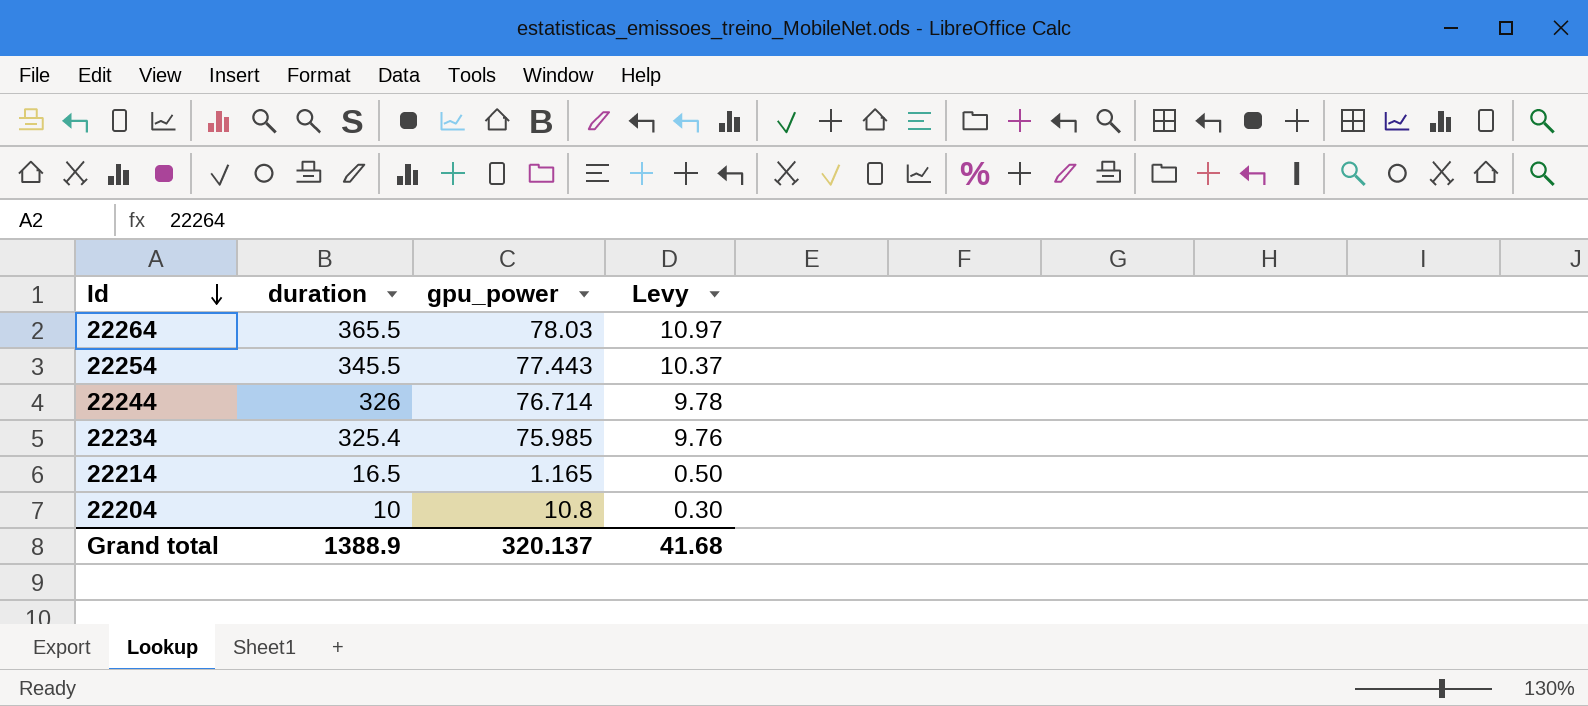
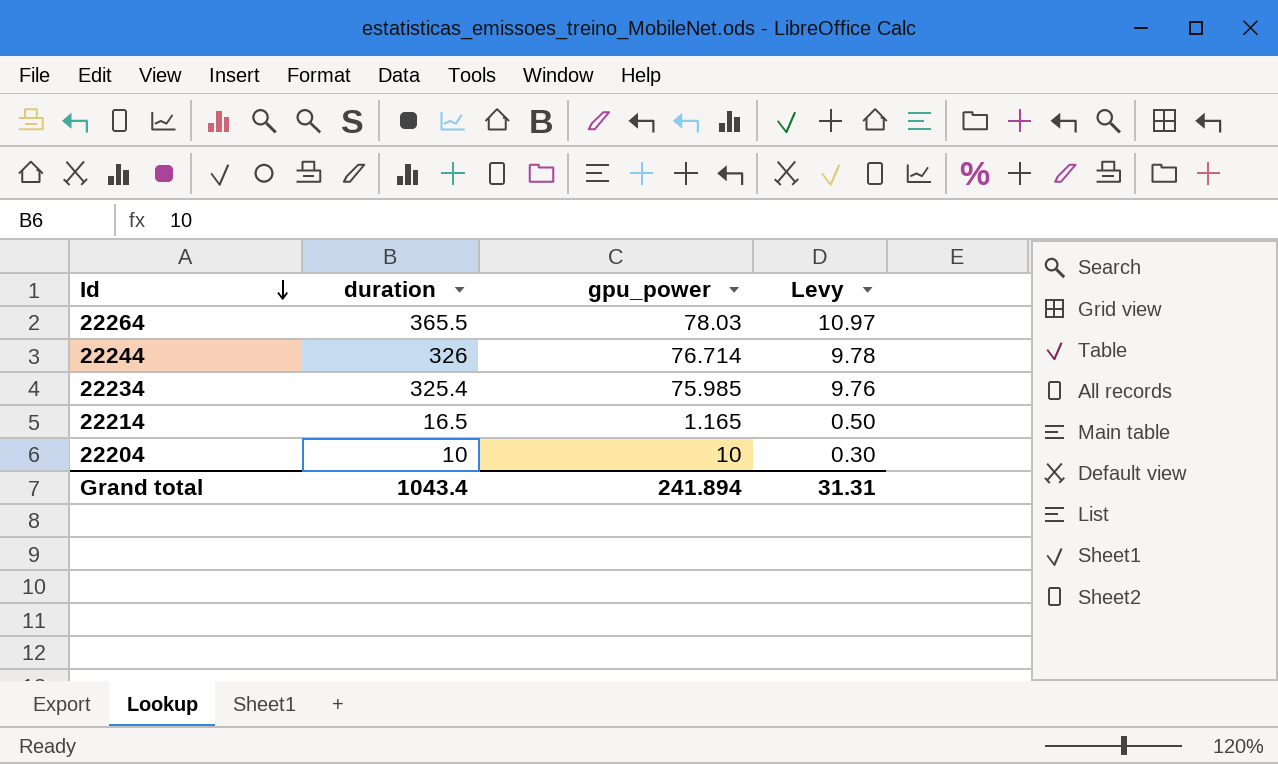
row 22254: 345.5 | 77.443 | 10.37 -> none
22204 | gpu_power: 10.8 -> 10
Grand total | duration: 1388.9 -> 1043.4
Grand total | gpu_power: 320.137 -> 241.894
Grand total | Levy: 41.68 -> 31.31

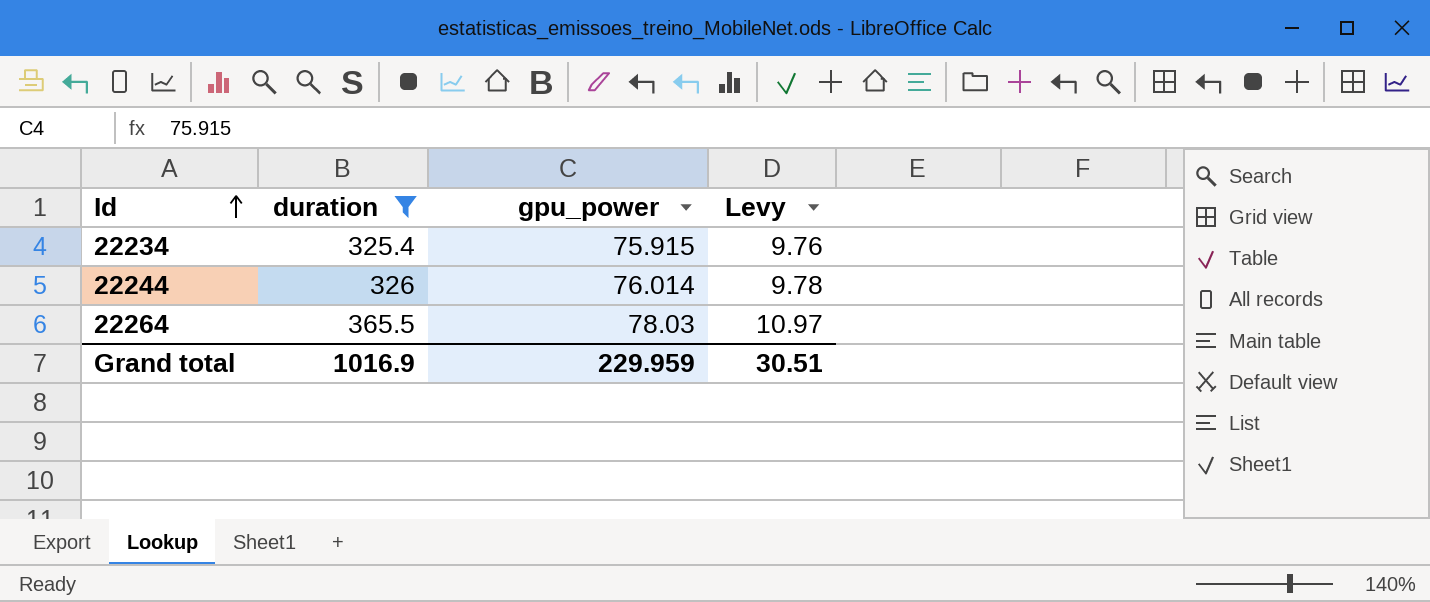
filter: none -> duration >= 325.4
row order: Id descending -> Id ascending
22234 | gpu_power: 75.985 -> 75.915
22244 | gpu_power: 76.714 -> 76.014
Grand total | duration: 1043.4 -> 1016.9
Grand total | gpu_power: 241.894 -> 229.959
Grand total | Levy: 31.31 -> 30.51

